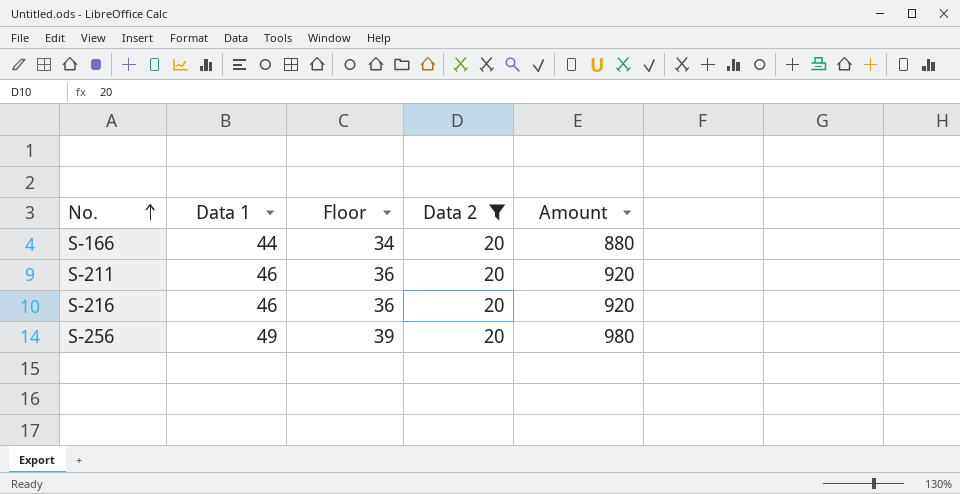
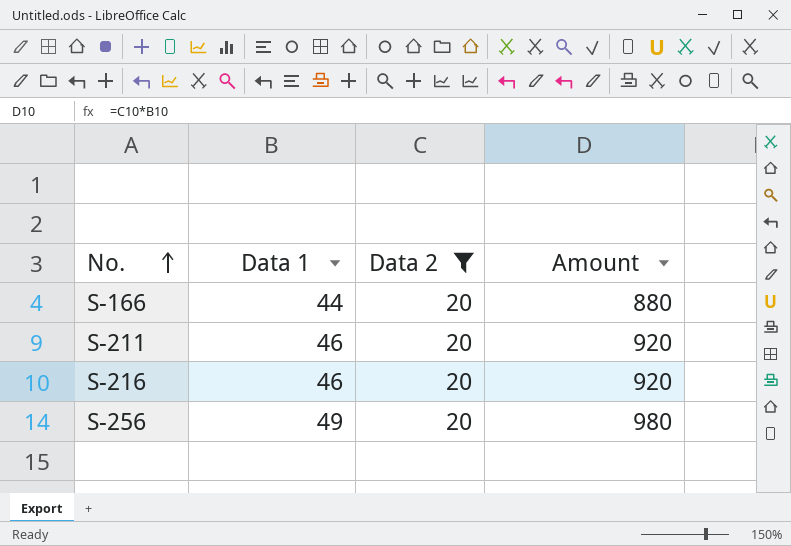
column Floor | formula: [Data 1] - 10 -> none

